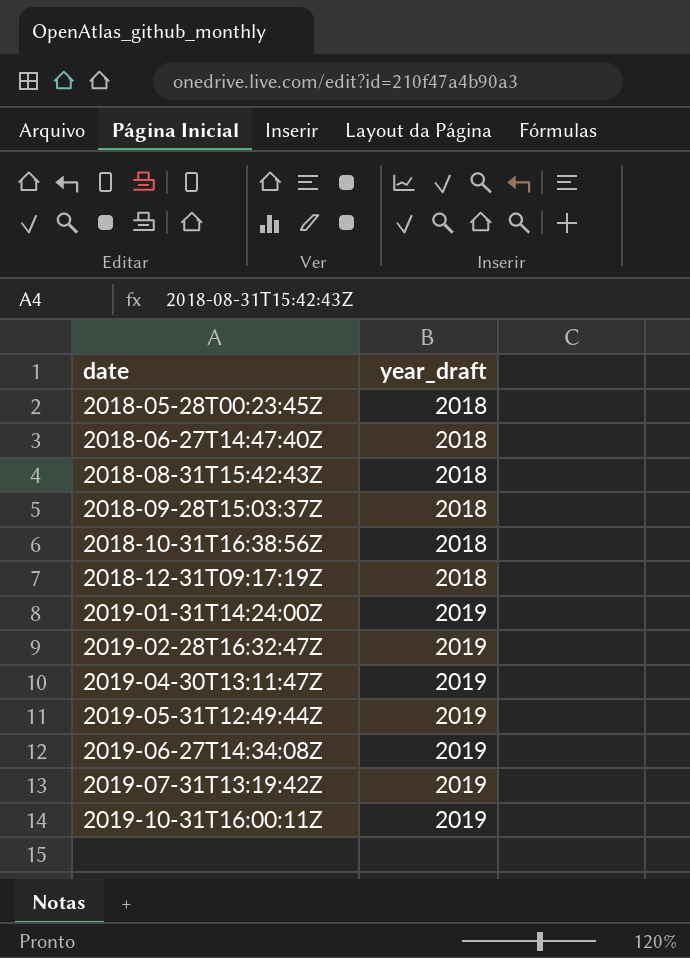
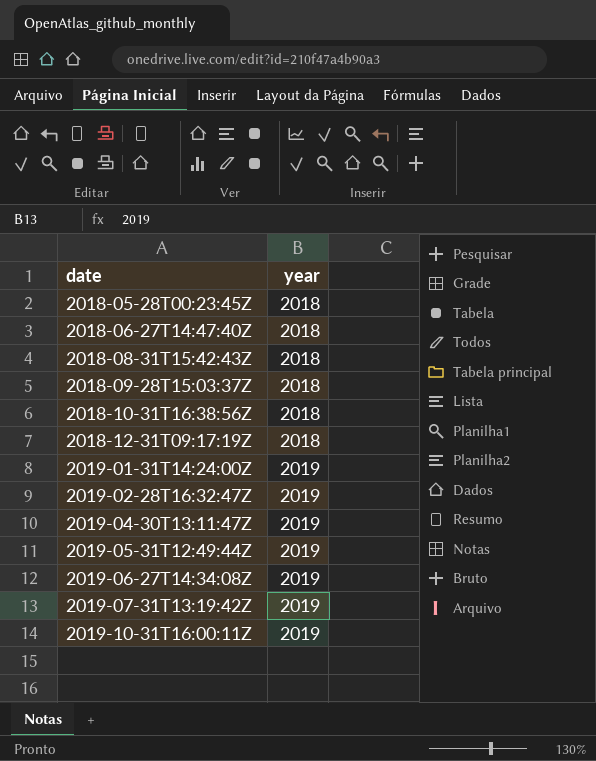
column name: year_draft -> year

